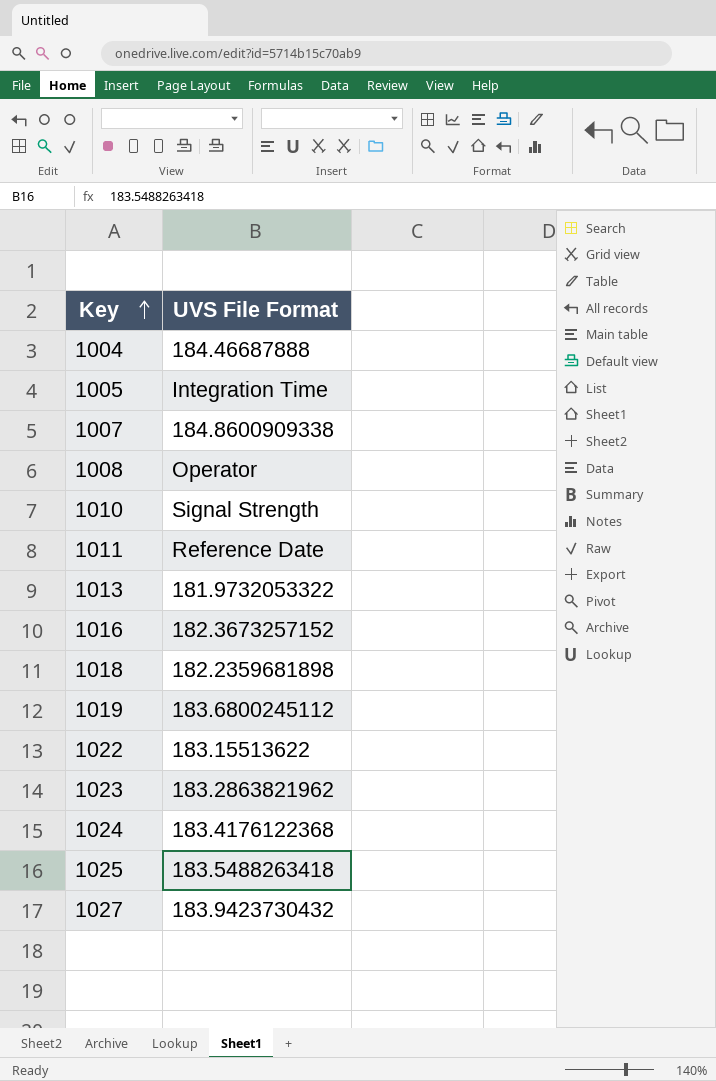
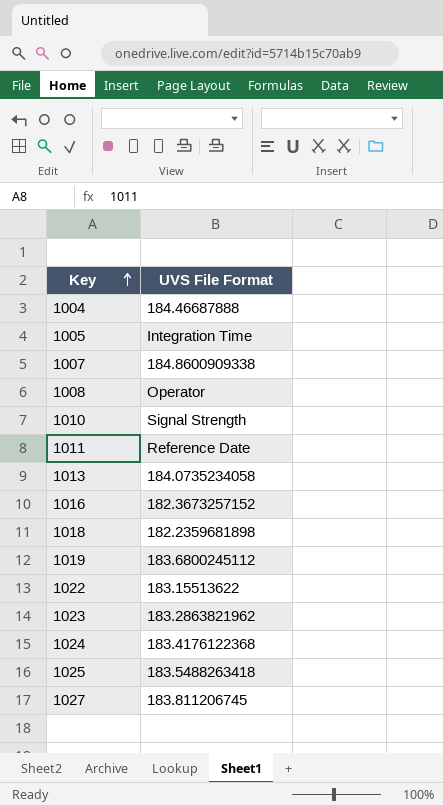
1013 | UVS File Format: 181.9732053322 -> 184.0735234058
1027 | UVS File Format: 183.9423730432 -> 183.811206745

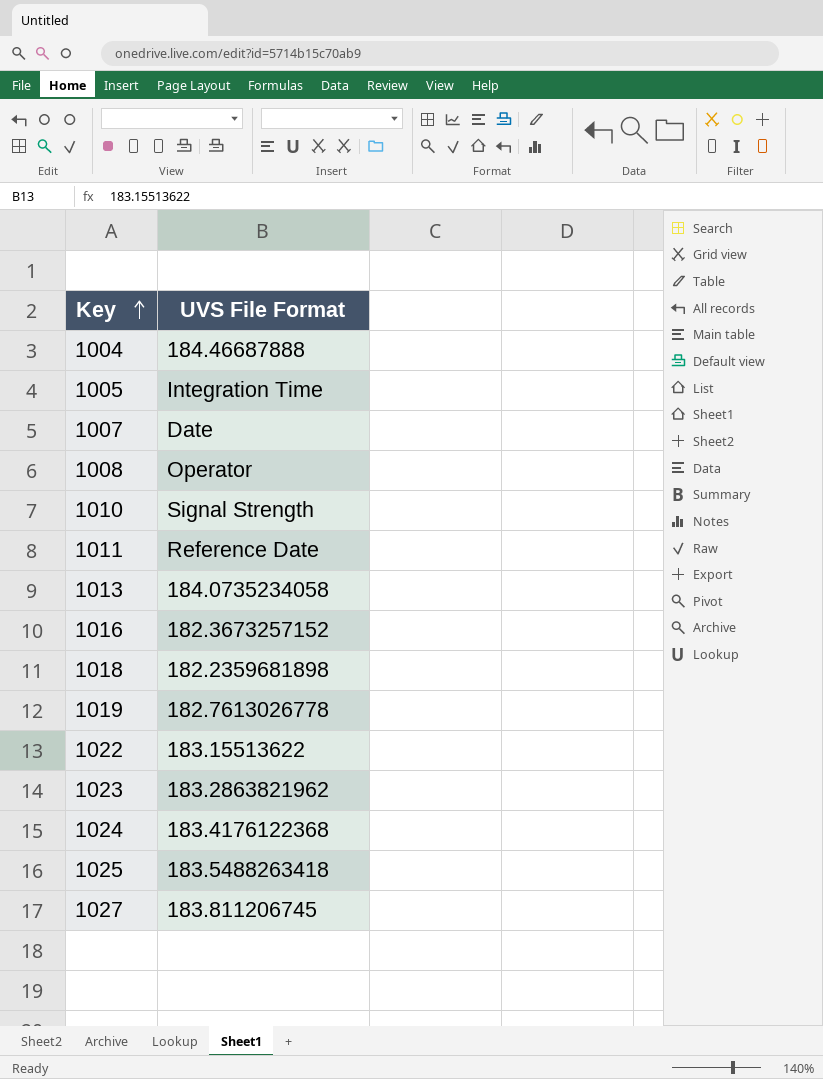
1007 | UVS File Format: 184.8600909338 -> Date
1019 | UVS File Format: 183.6800245112 -> 182.7613026778

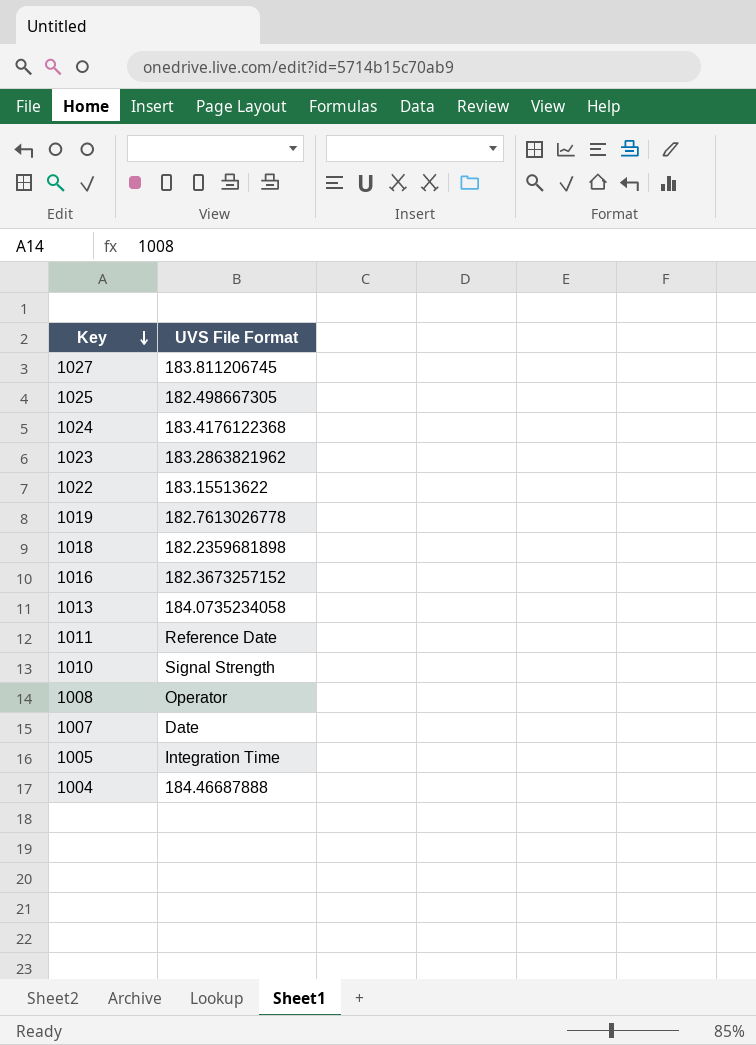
row order: Key ascending -> Key descending
1025 | UVS File Format: 183.5488263418 -> 182.498667305

